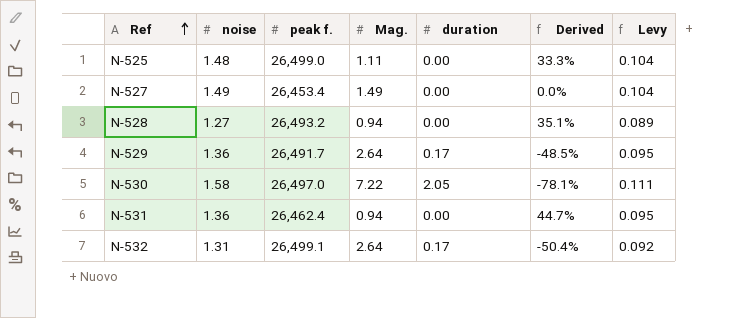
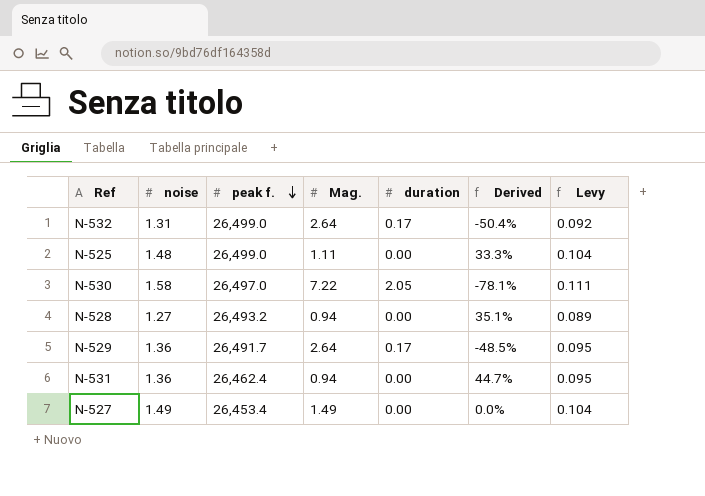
row order: Ref ascending -> peak f. descending
N-532 | peak f.: 26,499.1 -> 26,499.0

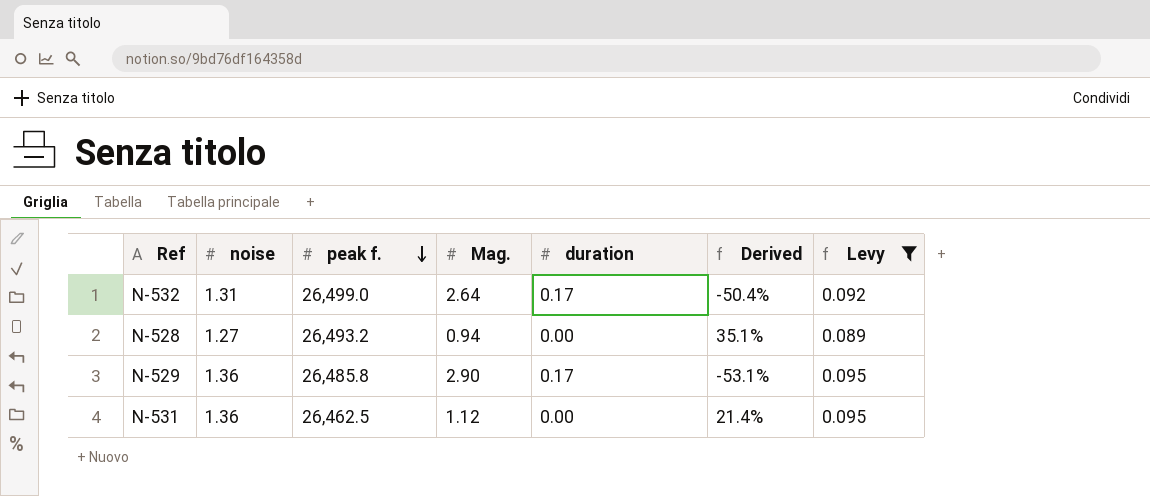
filter: none -> Levy <= 0.095
N-529 | peak f.: 26,491.7 -> 26,485.8
N-529 | Mag.: 2.64 -> 2.90
N-529 | Derived: -48.5% -> -53.1%
N-531 | peak f.: 26,462.4 -> 26,462.5
N-531 | Mag.: 0.94 -> 1.12
N-531 | Derived: 44.7% -> 21.4%

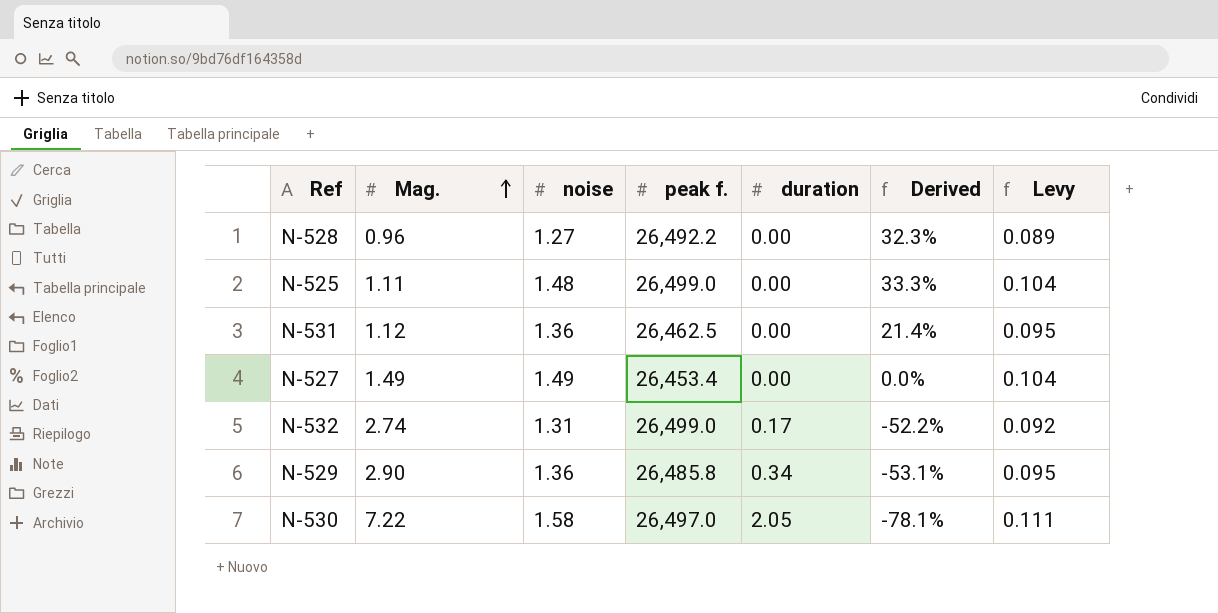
filter: Levy <= 0.095 -> none
row order: peak f. descending -> Mag. ascending
column Mag. | position: 4 -> 2
N-528 | Mag.: 0.94 -> 0.96
N-528 | peak f.: 26,493.2 -> 26,492.2
N-528 | Derived: 35.1% -> 32.3%
N-532 | Mag.: 2.64 -> 2.74
N-532 | Derived: -50.4% -> -52.2%
N-529 | duration: 0.17 -> 0.34

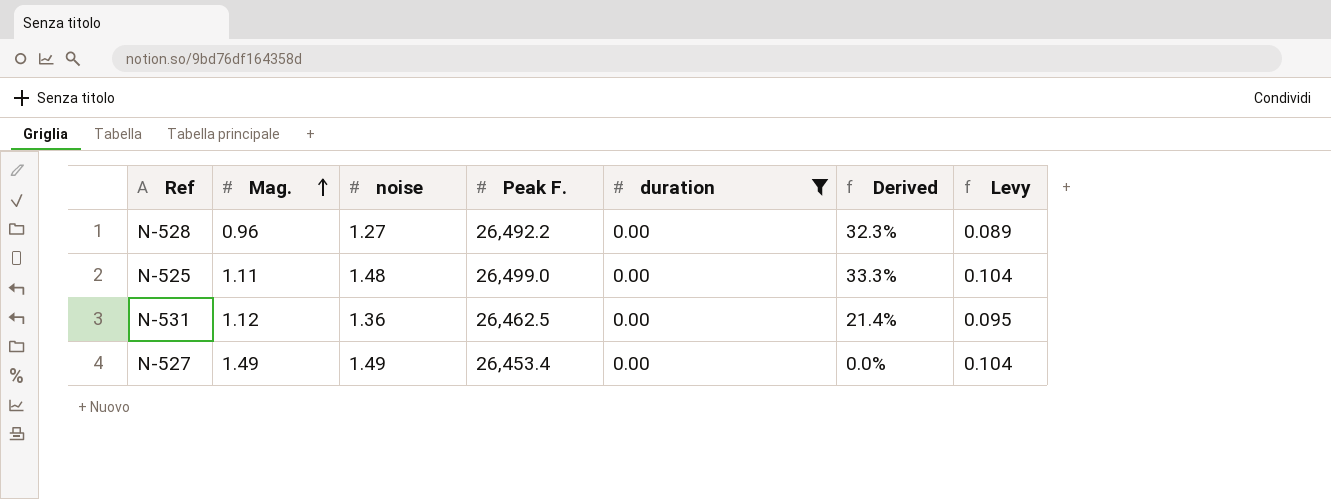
filter: none -> duration = 0.00
column name: peak f. -> Peak F.

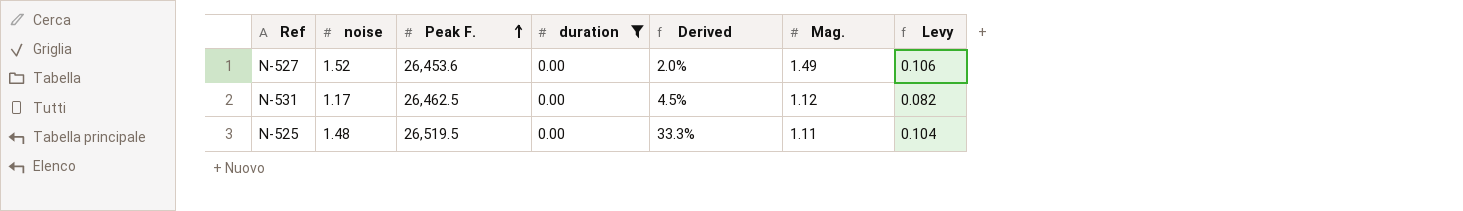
row order: Mag. ascending -> Peak F. ascending
column Mag. | position: 2 -> 6
row N-528: 0.96 | 1.27 | 26,492.2 | 0.00 | 32.3% | 0.089 -> none
N-527 | noise: 1.49 -> 1.52
N-527 | Peak F.: 26,453.4 -> 26,453.6
N-527 | Derived: 0.0% -> 2.0%
N-527 | Levy: 0.104 -> 0.106
N-531 | noise: 1.36 -> 1.17
N-531 | Derived: 21.4% -> 4.5%
N-531 | Levy: 0.095 -> 0.082
N-525 | Peak F.: 26,499.0 -> 26,519.5

